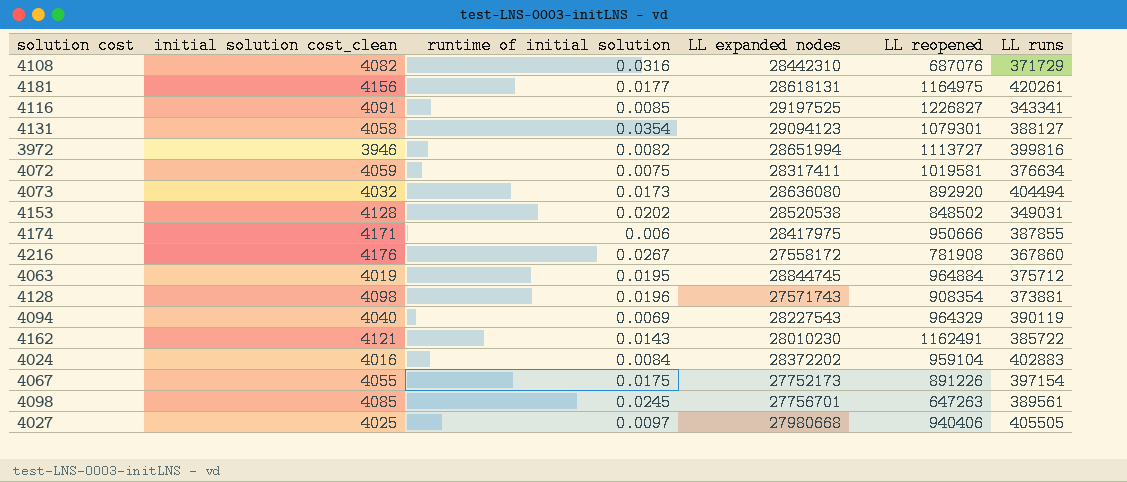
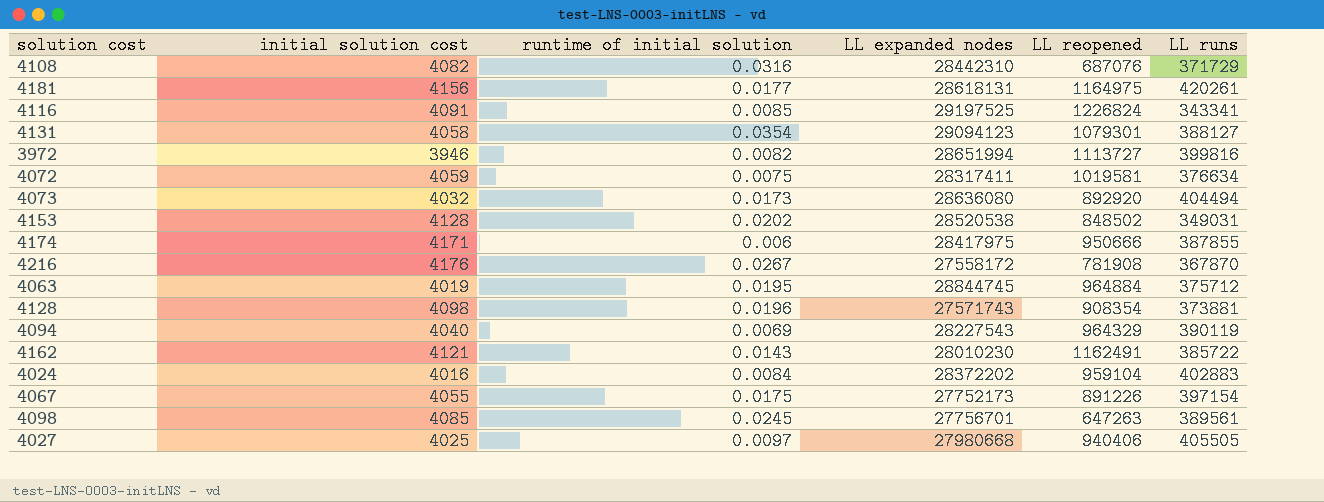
column name: initial solution cost_clean -> initial solution cost
4116 | LL reopened: 1226827 -> 1226824
4216 | LL runs: 367860 -> 367870

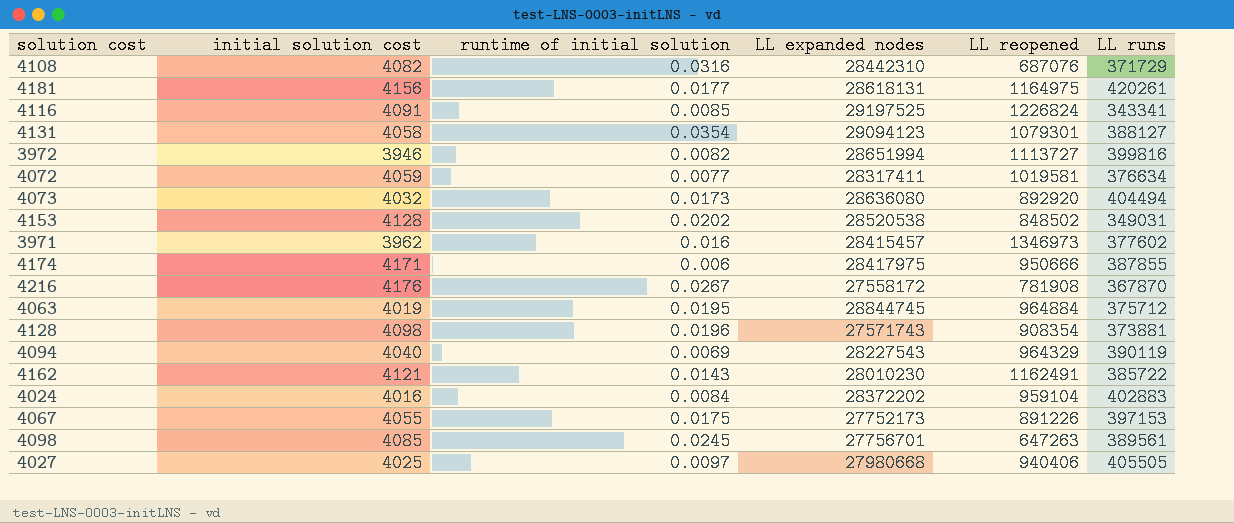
4072 | runtime of initial solution: 0.0075 -> 0.0077
row 3971: none -> 3962 | 0.016 | 28415457 | 1346973 | 377602
4067 | LL runs: 397154 -> 397153

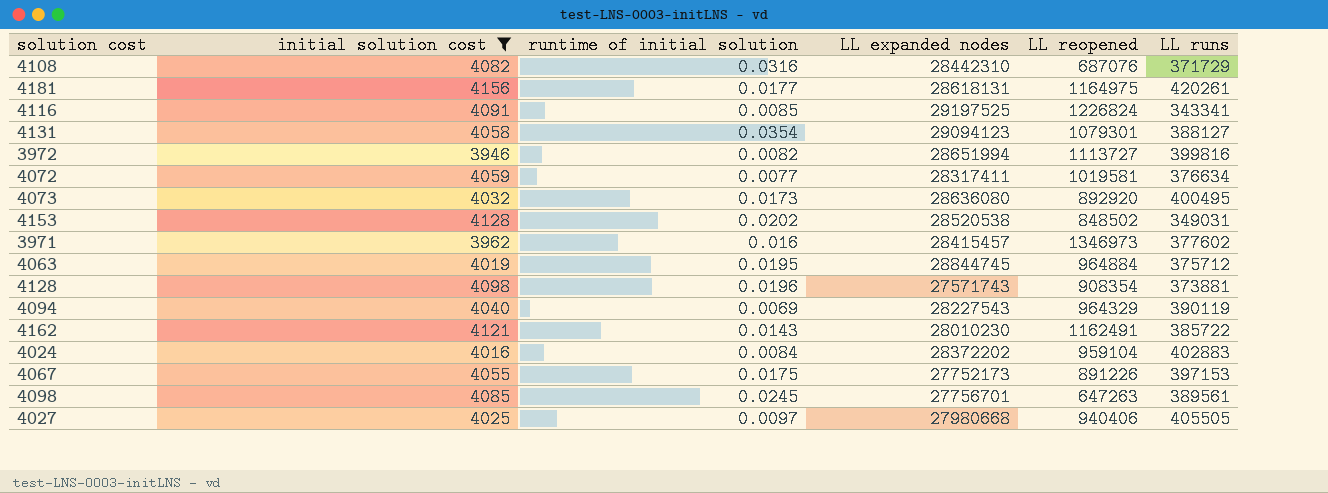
filter: none -> initial solution cost <= 4156
4073 | LL runs: 404494 -> 400495

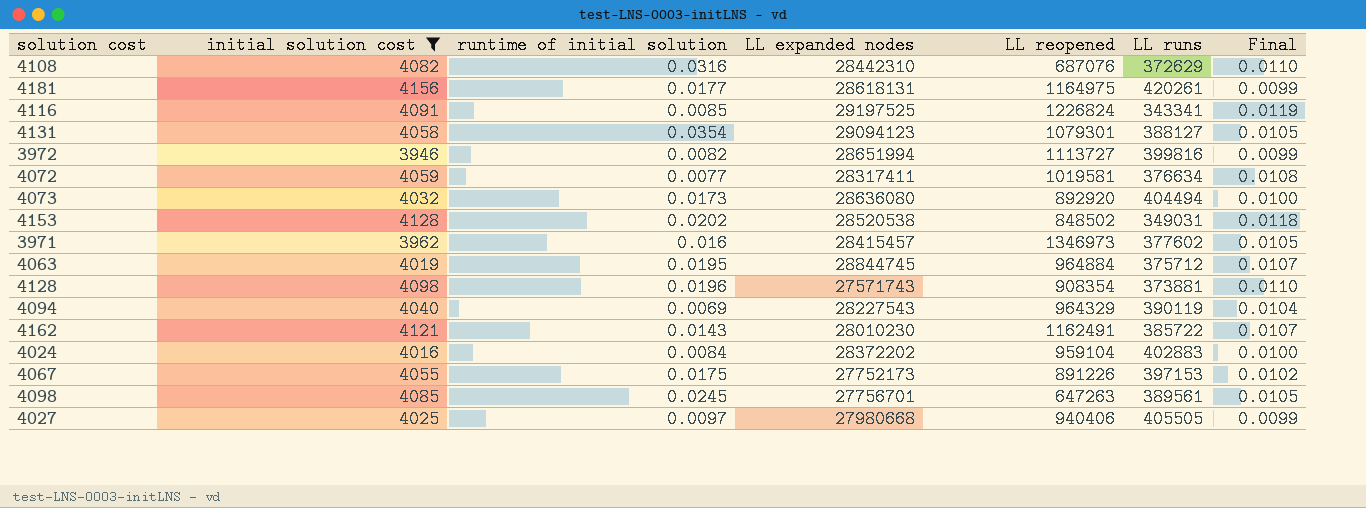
column Final | formula: none -> [initial solution cost] / [LL runs]
4108 | LL runs: 371729 -> 372629
4073 | LL runs: 400495 -> 404494

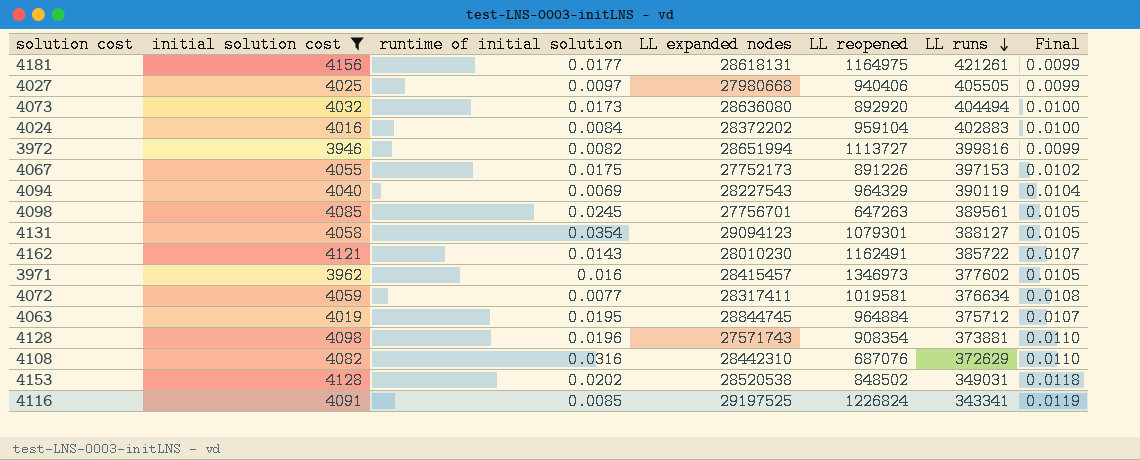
row order: none -> LL runs descending
4181 | LL runs: 420261 -> 421261

